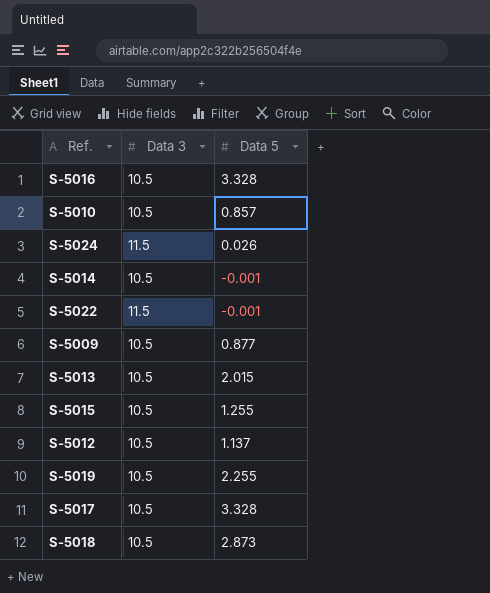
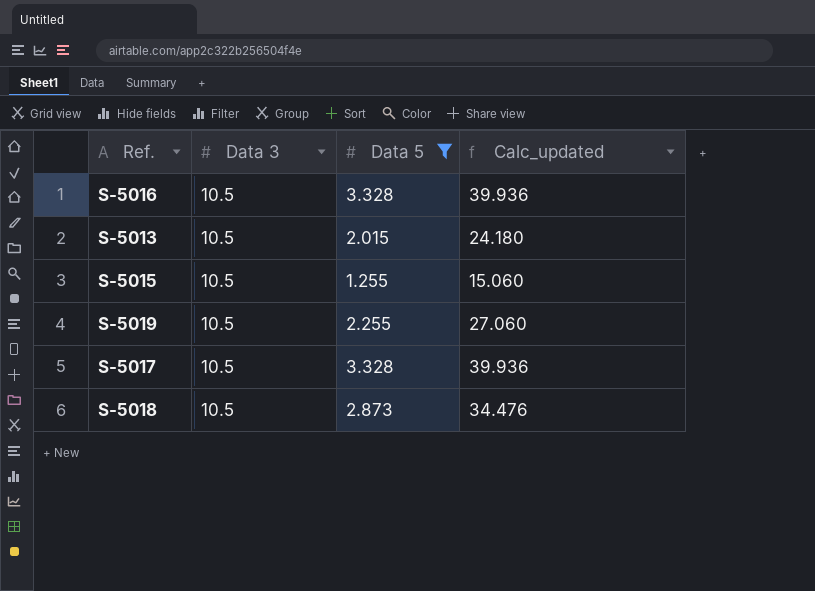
filter: none -> Data 5 >= 1.255
column Calc_updated | formula: none -> [Data 5] * 12

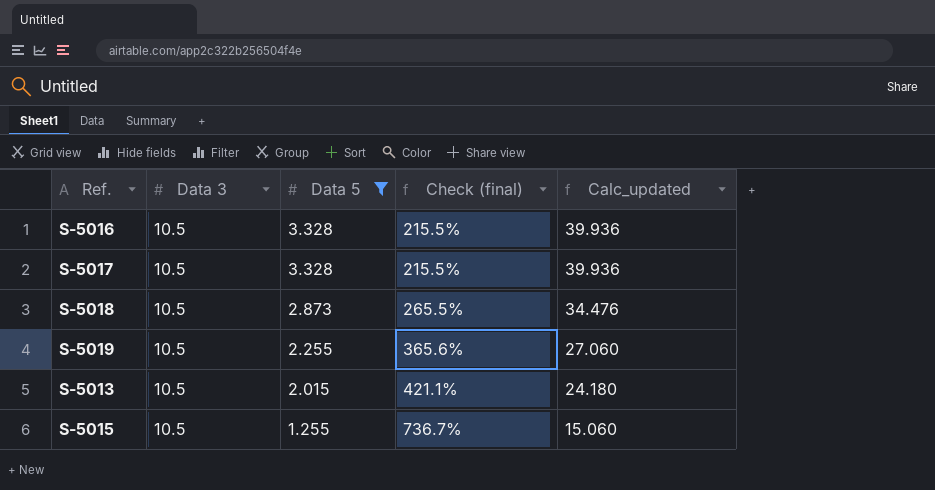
row order: none -> Data 5 descending
column Check (final) | formula: none -> ([Data 3] - [Data 5]) / [Data 5]

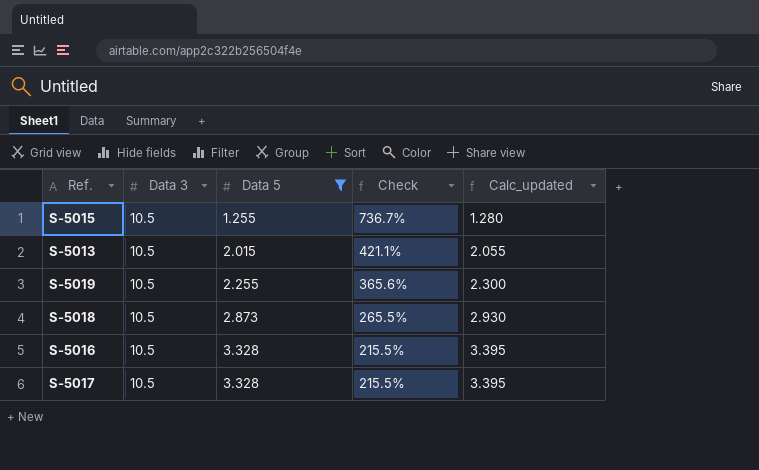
row order: Data 5 descending -> Data 5 ascending
column name: Check (final) -> Check
column Calc_updated | formula: [Data 5] * 12 -> [Data 5] * 1.02

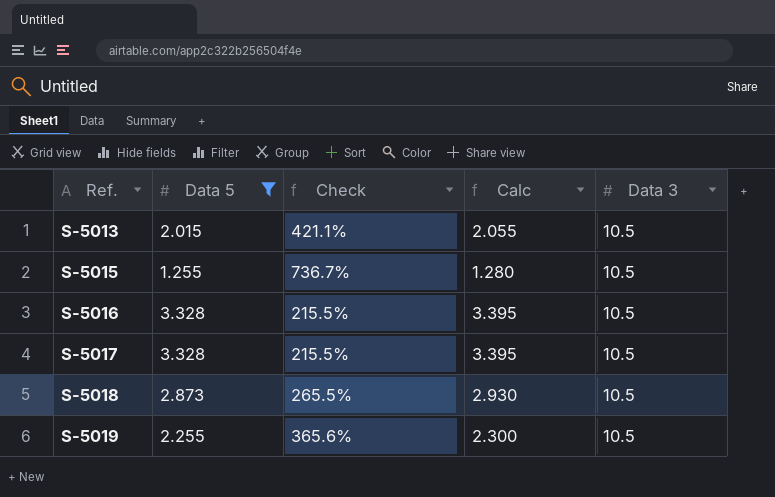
row order: Data 5 ascending -> Ref. ascending
column name: Calc_updated -> Calc
column Data 3 | position: 2 -> 5

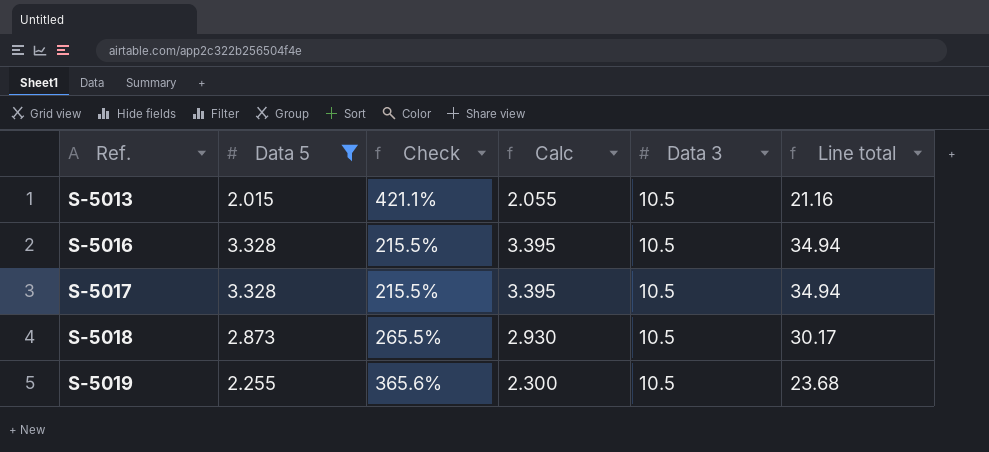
column Line total | formula: none -> [Data 5] * [Data 3]
row S-5015: 1.255 | 736.7% | 1.280 | 10.5 -> none

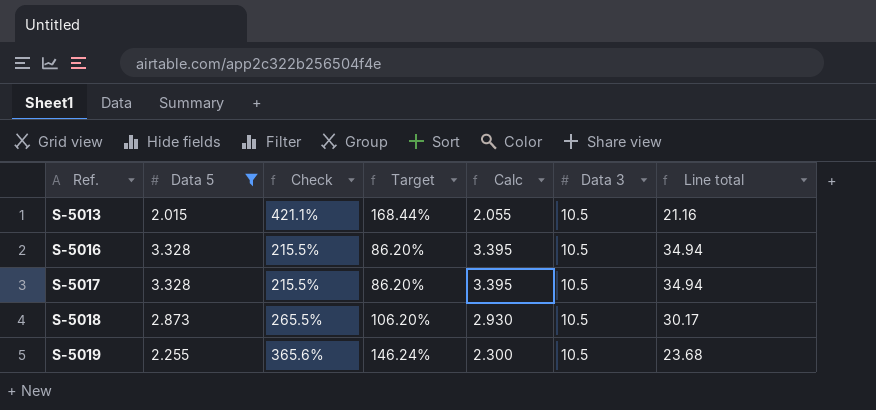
column Target | formula: none -> [Check] * 0.4

